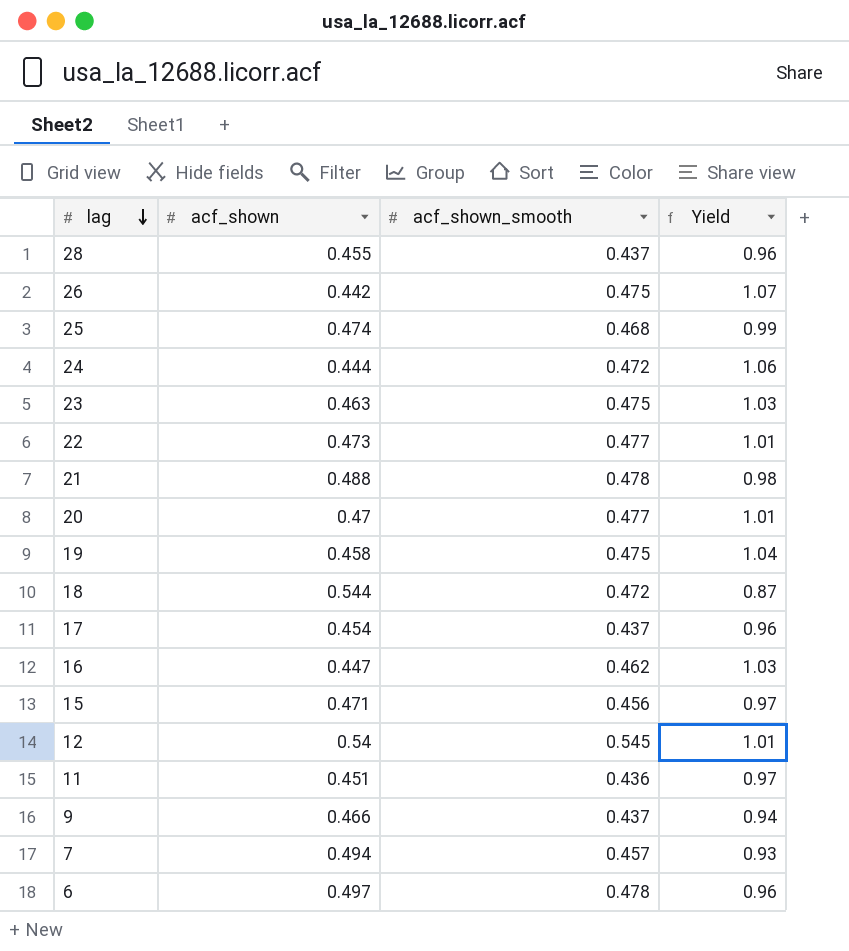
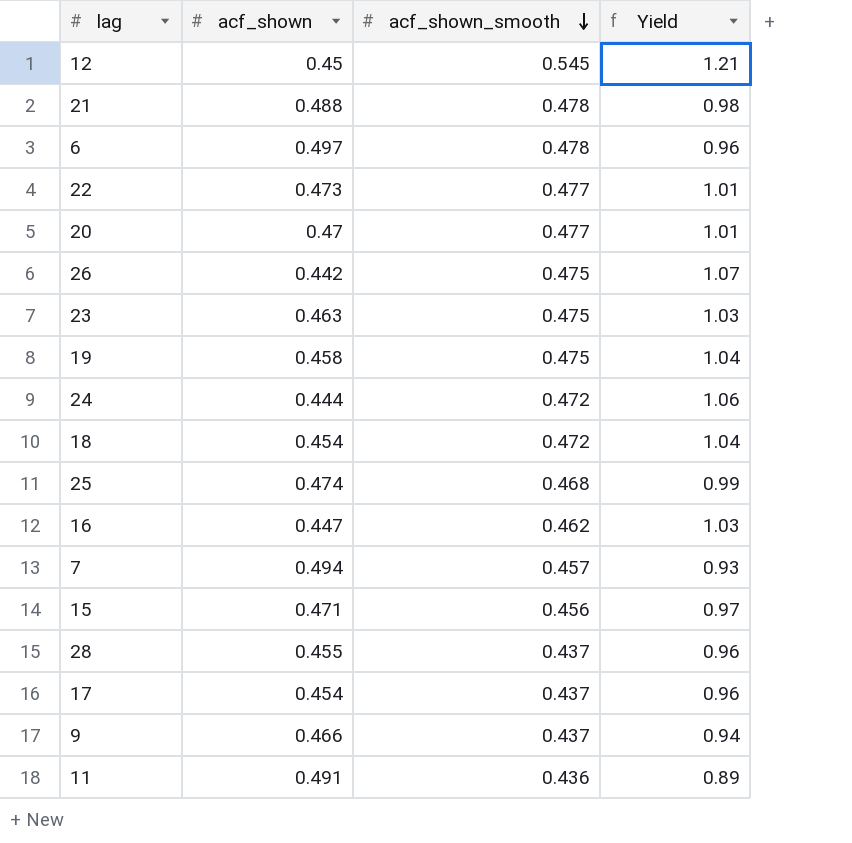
row order: lag descending -> acf_shown_smooth descending
12 | acf_shown: 0.54 -> 0.45
12 | Yield: 1.01 -> 1.21
18 | acf_shown: 0.544 -> 0.454
18 | Yield: 0.87 -> 1.04
11 | acf_shown: 0.451 -> 0.491
11 | Yield: 0.97 -> 0.89

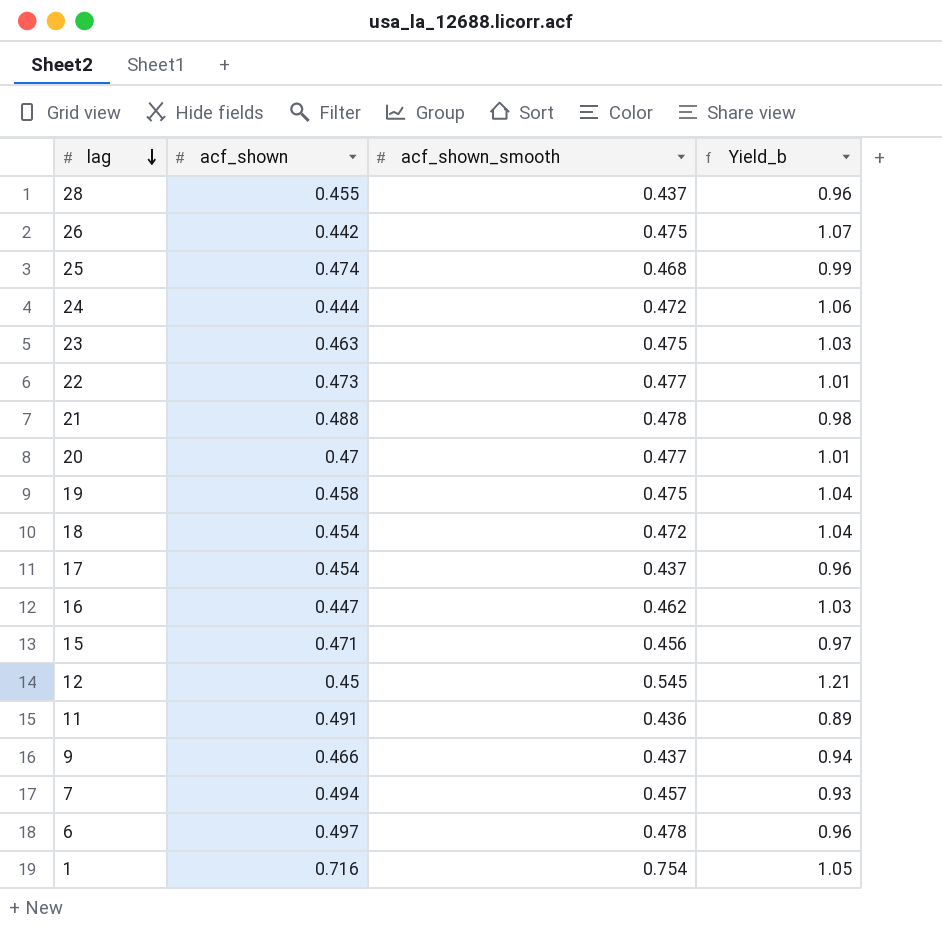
row order: acf_shown_smooth descending -> lag descending
column name: Yield -> Yield_b
row 1: none -> 0.716 | 0.754 | 1.05

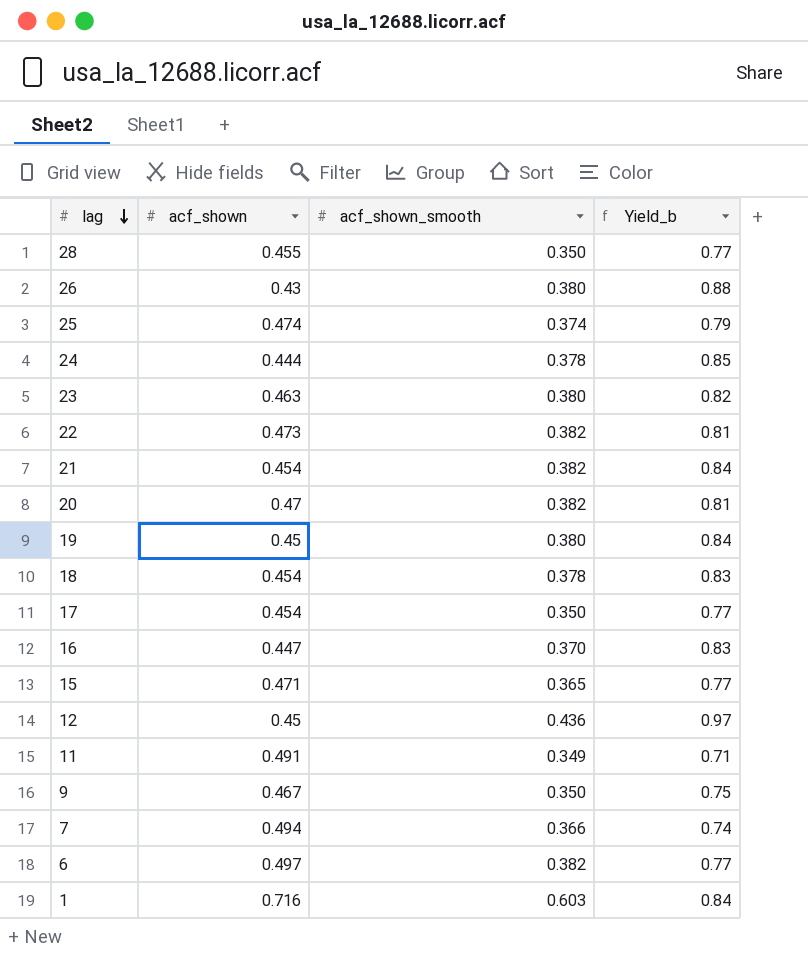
28 | acf_shown_smooth: 0.437 -> 0.350
28 | Yield_b: 0.96 -> 0.77
26 | acf_shown: 0.442 -> 0.43
26 | acf_shown_smooth: 0.475 -> 0.380
26 | Yield_b: 1.07 -> 0.88
25 | acf_shown_smooth: 0.468 -> 0.374
25 | Yield_b: 0.99 -> 0.79
24 | acf_shown_smooth: 0.472 -> 0.378
24 | Yield_b: 1.06 -> 0.85
23 | acf_shown_smooth: 0.475 -> 0.380
23 | Yield_b: 1.03 -> 0.82
22 | acf_shown_smooth: 0.477 -> 0.382
22 | Yield_b: 1.01 -> 0.81
21 | acf_shown: 0.488 -> 0.454
21 | acf_shown_smooth: 0.478 -> 0.382
21 | Yield_b: 0.98 -> 0.84
20 | acf_shown_smooth: 0.477 -> 0.382
20 | Yield_b: 1.01 -> 0.81
19 | acf_shown: 0.458 -> 0.45
19 | acf_shown_smooth: 0.475 -> 0.380
19 | Yield_b: 1.04 -> 0.84
18 | acf_shown_smooth: 0.472 -> 0.378
18 | Yield_b: 1.04 -> 0.83
17 | acf_shown_smooth: 0.437 -> 0.350
17 | Yield_b: 0.96 -> 0.77
16 | acf_shown_smooth: 0.462 -> 0.370
16 | Yield_b: 1.03 -> 0.83
15 | acf_shown_smooth: 0.456 -> 0.365
15 | Yield_b: 0.97 -> 0.77
12 | acf_shown_smooth: 0.545 -> 0.436
12 | Yield_b: 1.21 -> 0.97
11 | acf_shown_smooth: 0.436 -> 0.349
11 | Yield_b: 0.89 -> 0.71
9 | acf_shown: 0.466 -> 0.467
9 | acf_shown_smooth: 0.437 -> 0.350
9 | Yield_b: 0.94 -> 0.75
7 | acf_shown_smooth: 0.457 -> 0.366
7 | Yield_b: 0.93 -> 0.74
6 | acf_shown_smooth: 0.478 -> 0.382
6 | Yield_b: 0.96 -> 0.77
1 | acf_shown_smooth: 0.754 -> 0.603
1 | Yield_b: 1.05 -> 0.84

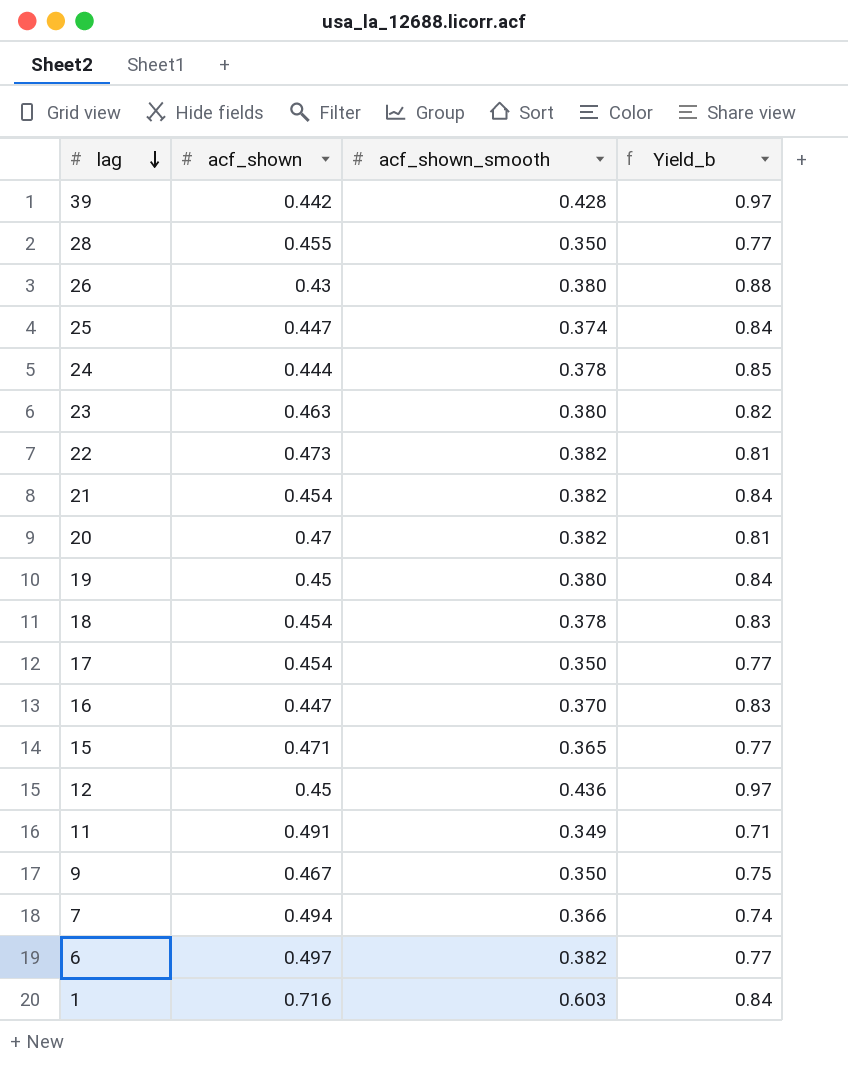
row 39: none -> 0.442 | 0.428 | 0.97
25 | acf_shown: 0.474 -> 0.447
25 | Yield_b: 0.79 -> 0.84

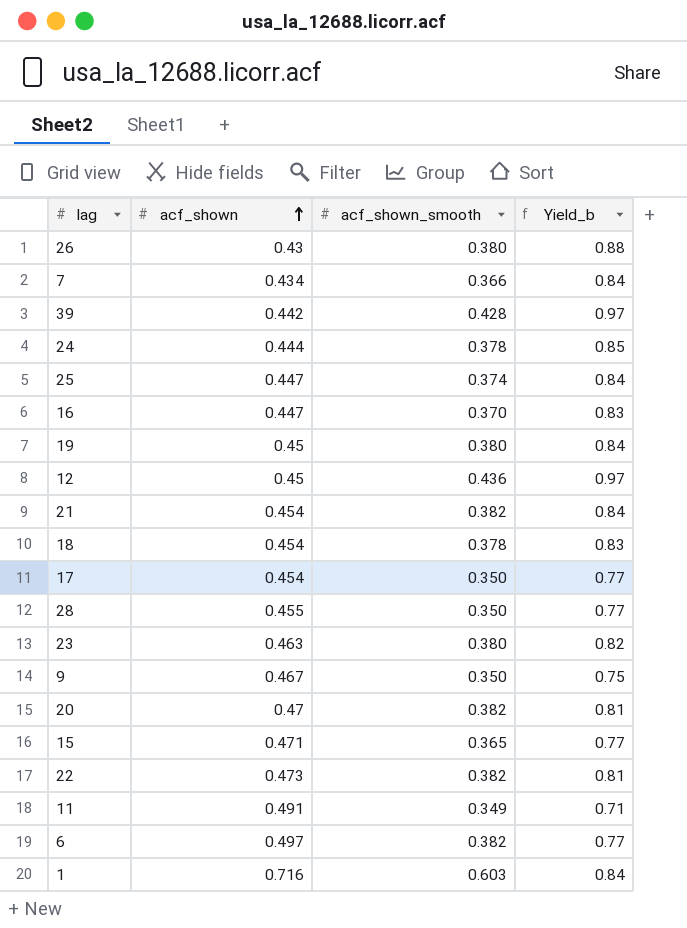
row order: lag descending -> acf_shown ascending
7 | acf_shown: 0.494 -> 0.434
7 | Yield_b: 0.74 -> 0.84

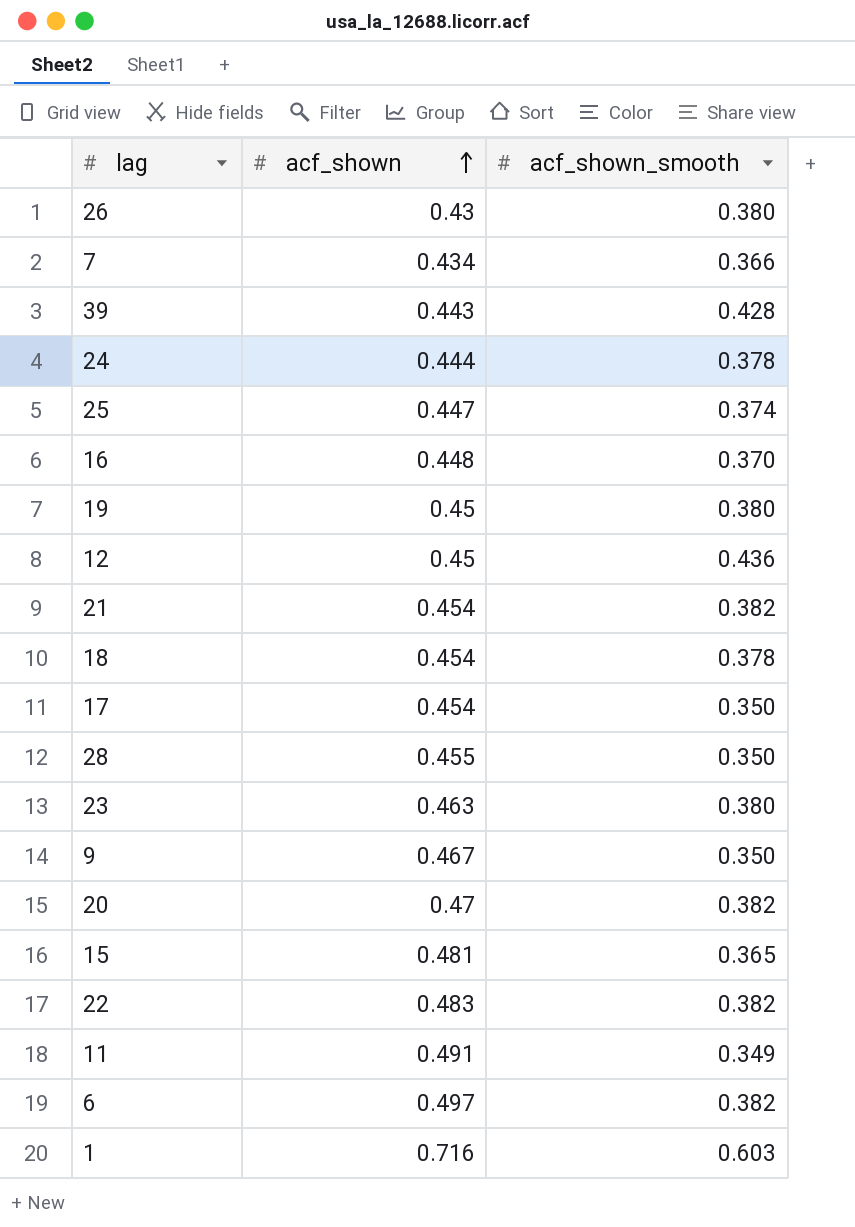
column Yield_b | formula: [acf_shown_smooth] / [acf_shown] -> none
39 | acf_shown: 0.442 -> 0.443
16 | acf_shown: 0.447 -> 0.448
15 | acf_shown: 0.471 -> 0.481
22 | acf_shown: 0.473 -> 0.483

